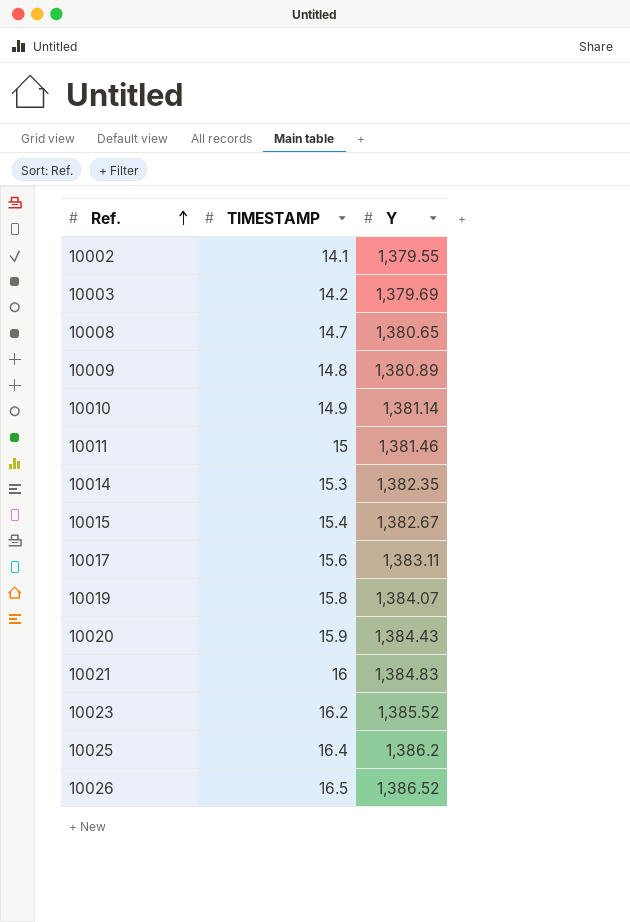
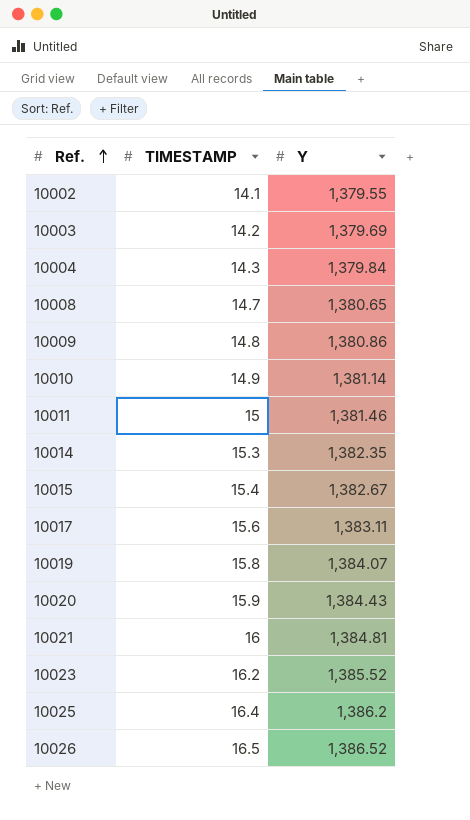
row 10004: none -> 14.3 | 1,379.84
10009 | Y: 1,380.89 -> 1,380.86
10021 | Y: 1,384.83 -> 1,384.81

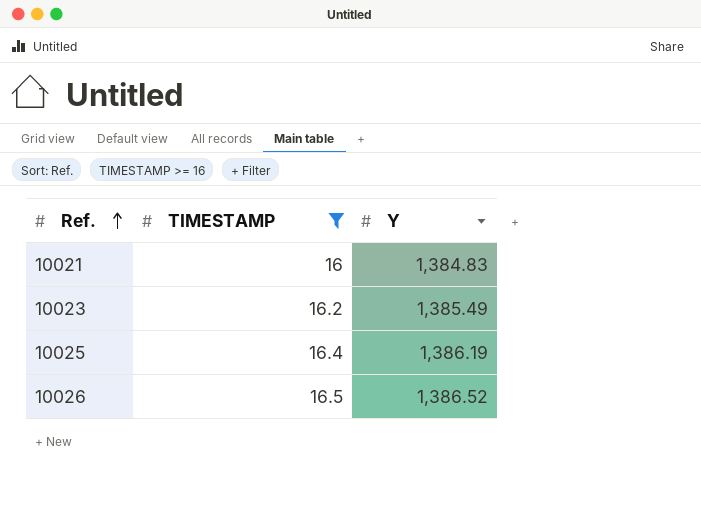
filter: none -> TIMESTAMP >= 16
10021 | Y: 1,384.81 -> 1,384.83
10023 | Y: 1,385.52 -> 1,385.49
10025 | Y: 1,386.2 -> 1,386.19

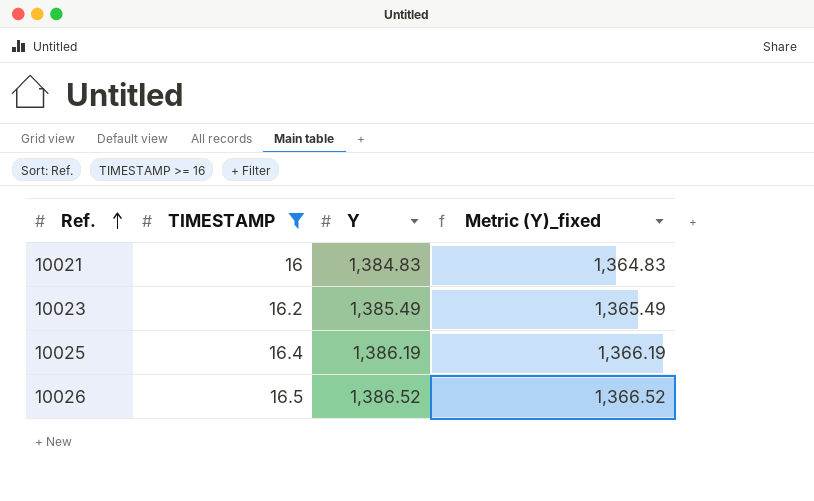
column Metric (Y)_fixed | formula: none -> [Y] - 20

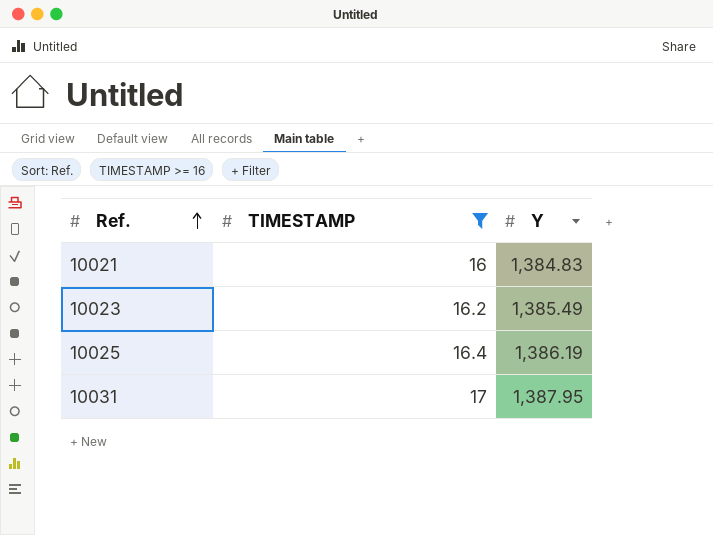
column Metric (Y)_fixed | formula: [Y] - 20 -> none
row 10026: 16.5 | 1,386.52 | 1,366.52 -> none
row 10031: none -> 17 | 1,387.95

